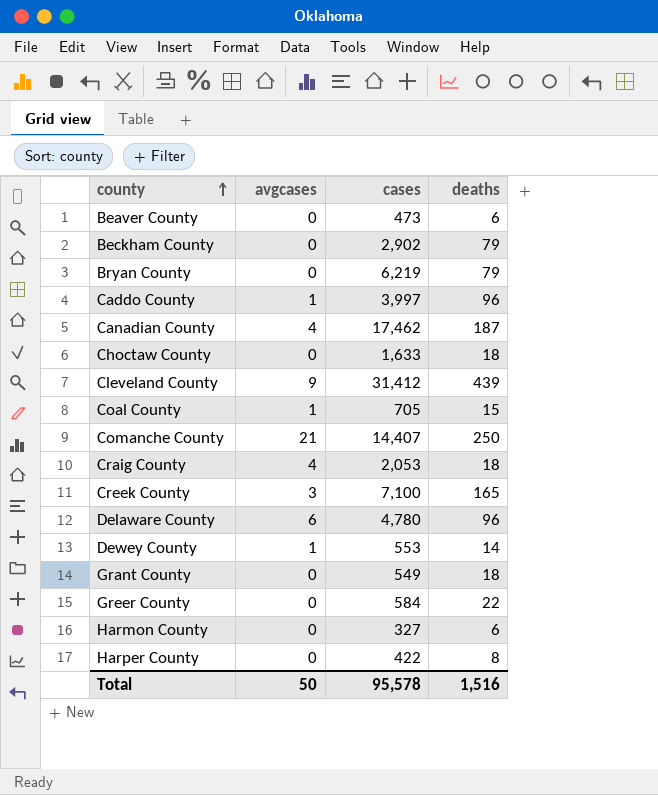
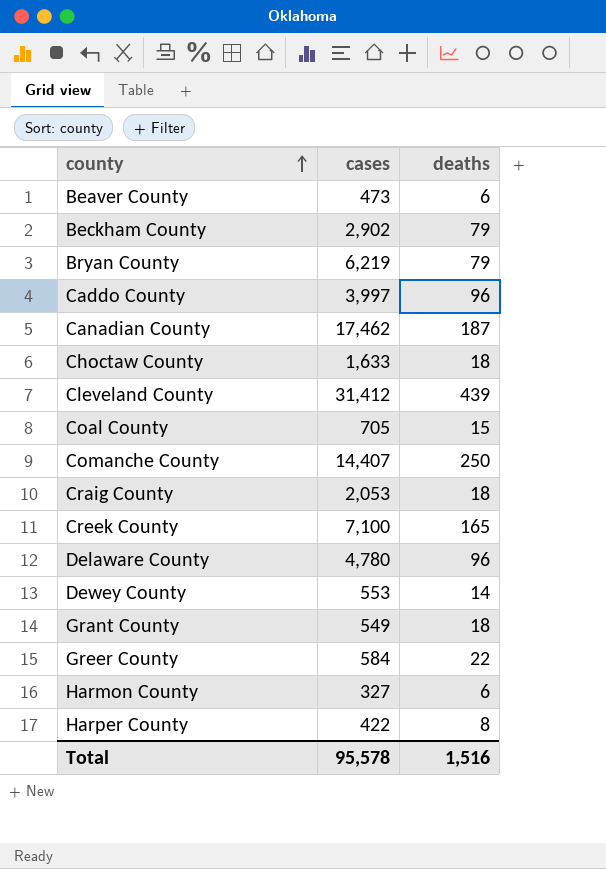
column avgcases | position: 2 -> none

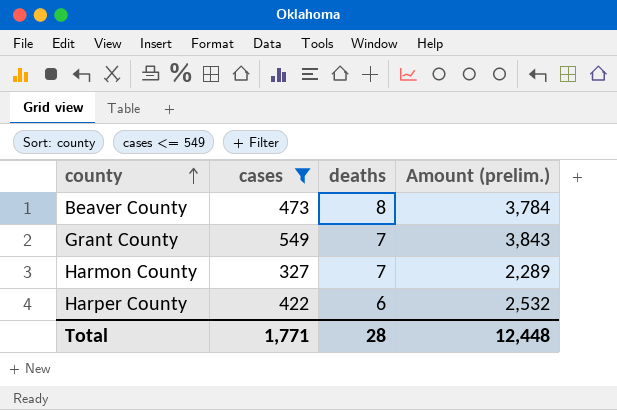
filter: none -> cases <= 549
column Amount (prelim.) | formula: none -> [cases] * [deaths]
Beaver County | deaths: 6 -> 8
Grant County | deaths: 18 -> 7
Harmon County | deaths: 6 -> 7
Harper County | deaths: 8 -> 6
Total | cases: 95,578 -> 1,771
Total | deaths: 1,516 -> 28

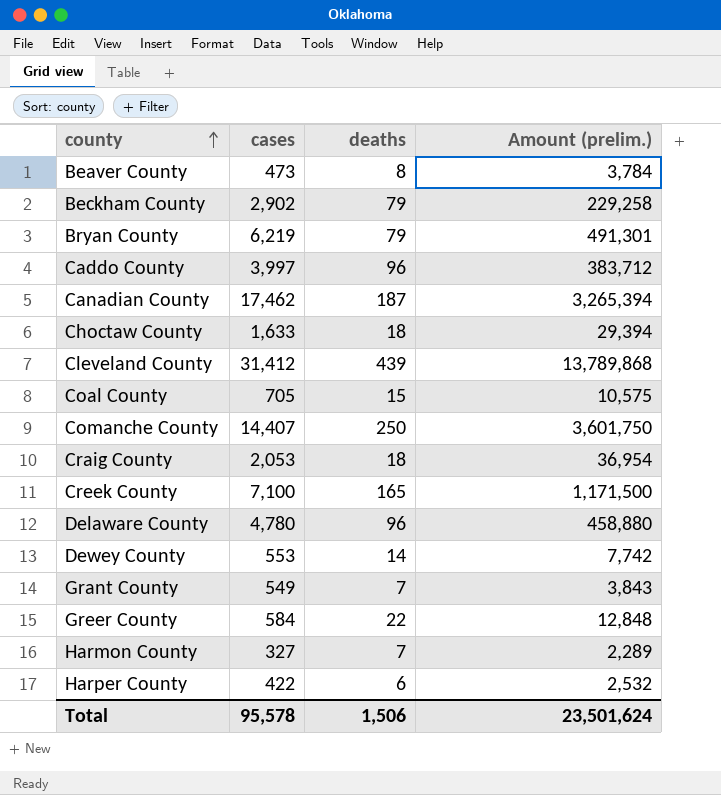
filter: cases <= 549 -> none
Total | cases: 1,771 -> 95,578
Total | deaths: 28 -> 1,506
Total | Amount (prelim.): 12,448 -> 23,501,624

